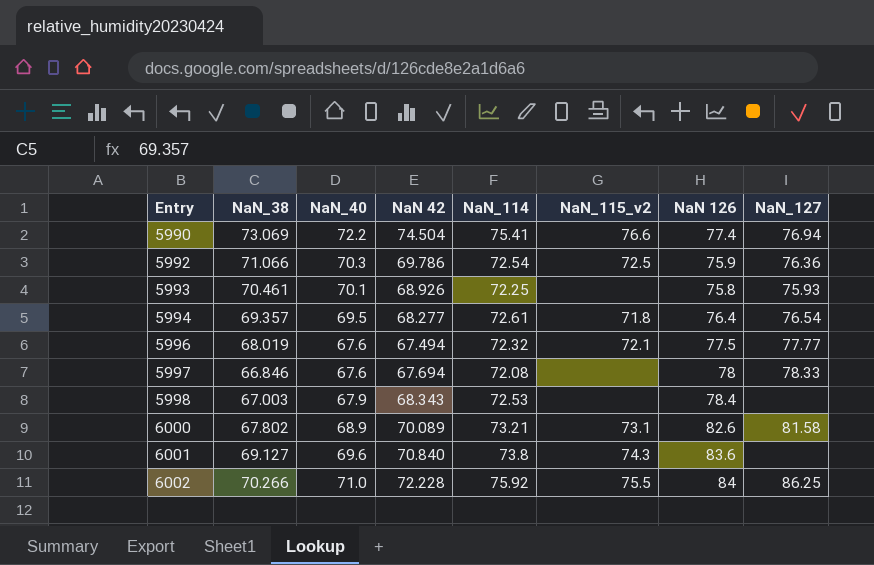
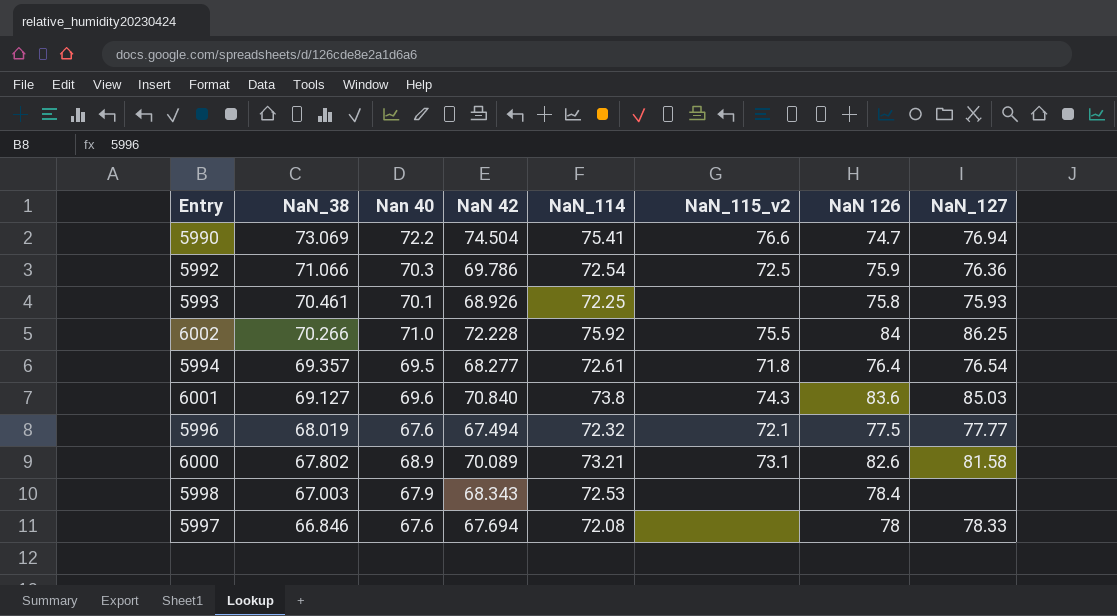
row order: Entry ascending -> NaN_38 descending
column name: NaN_40 -> Nan 40
5990 | NaN 126: 77.4 -> 74.7
6001 | NaN_127: none -> 85.03

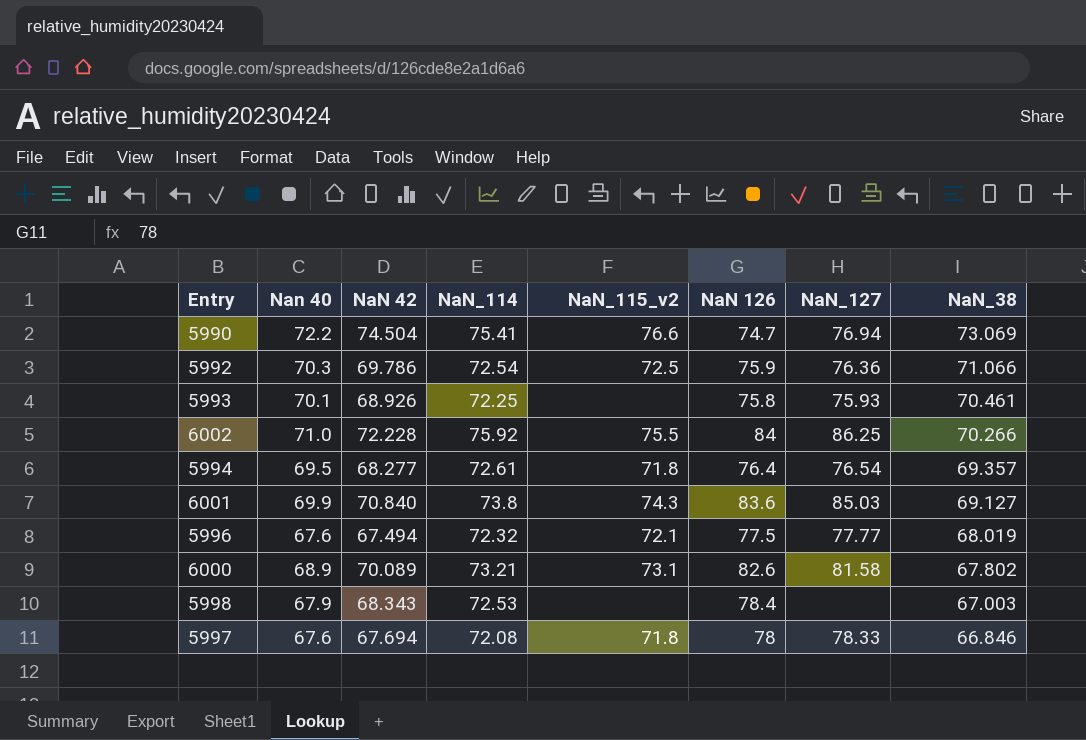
column NaN_38 | position: 2 -> 8
6001 | Nan 40: 69.6 -> 69.9
5997 | NaN_115_v2: none -> 71.8

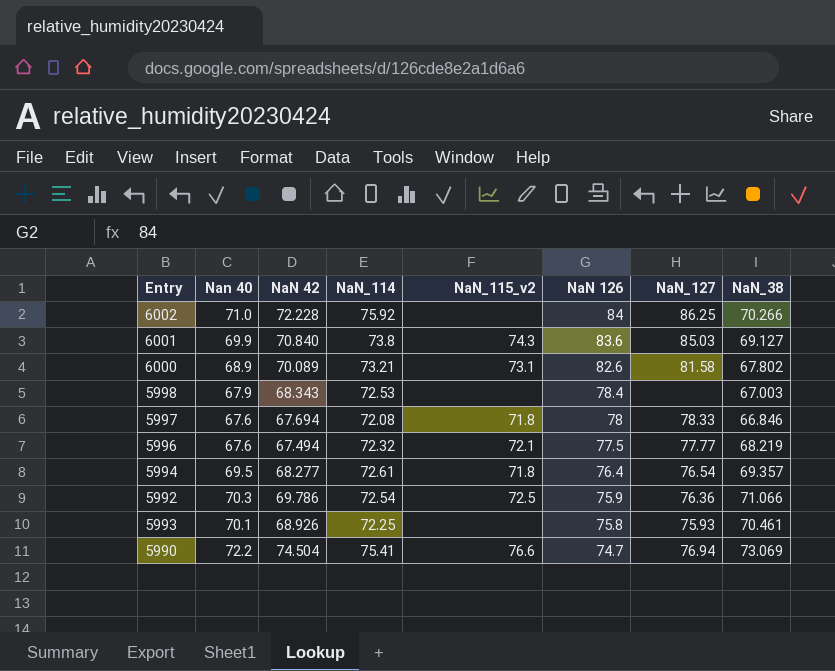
row order: NaN_38 descending -> NaN 126 descending
6002 | NaN_115_v2: 75.5 -> none
5996 | NaN_38: 68.019 -> 68.219

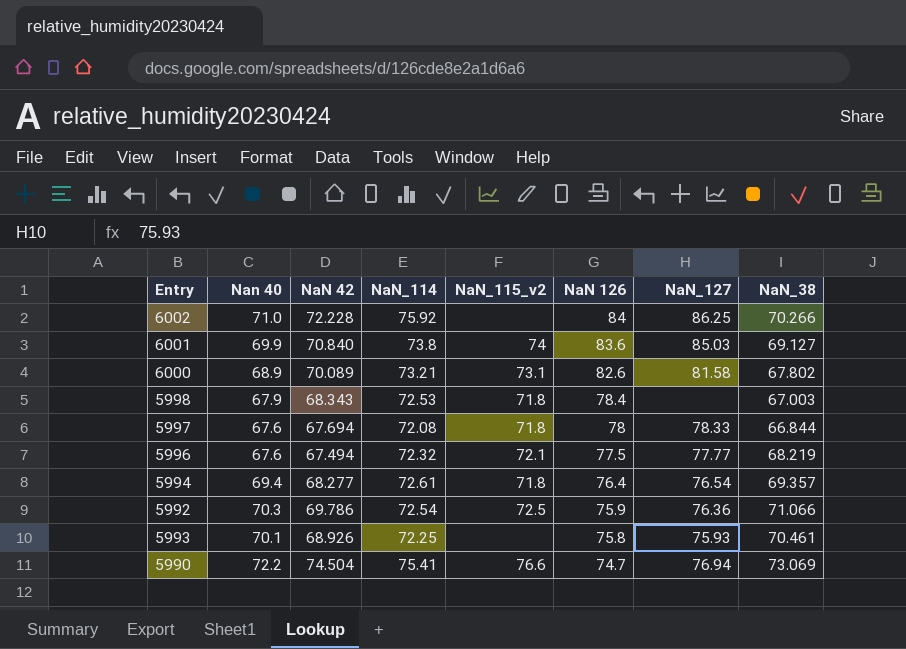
6001 | NaN_115_v2: 74.3 -> 74
5998 | NaN_115_v2: none -> 71.8
5997 | NaN_38: 66.846 -> 66.844
5994 | Nan 40: 69.5 -> 69.4

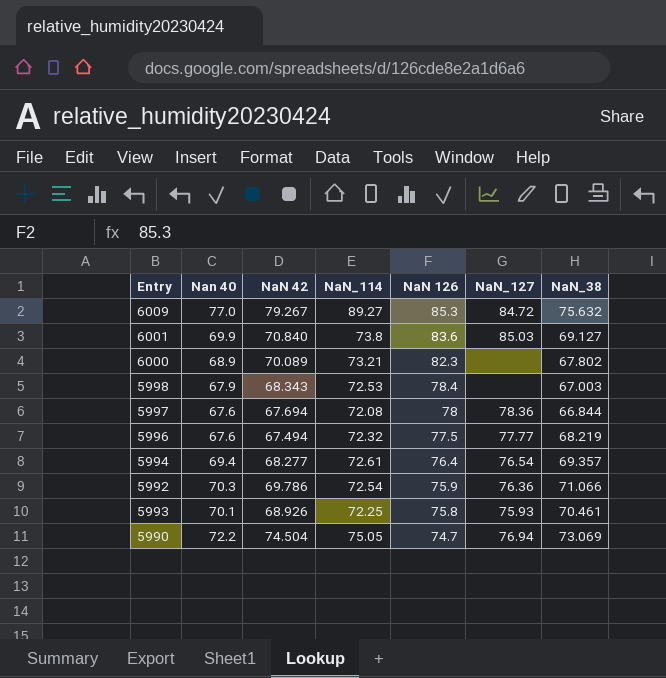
column NaN_115_v2 | position: 5 -> none
row 6002: 71.0 | 72.228 | 75.92 | none | 84 | 86.25 | 70.266 -> none
row 6009: none -> 77.0 | 79.267 | 89.27 | 85.3 | 84.72 | 75.632
6000 | NaN 126: 82.6 -> 82.3
6000 | NaN_127: 81.58 -> none
5997 | NaN_127: 78.33 -> 78.36
5990 | NaN_114: 75.41 -> 75.05

